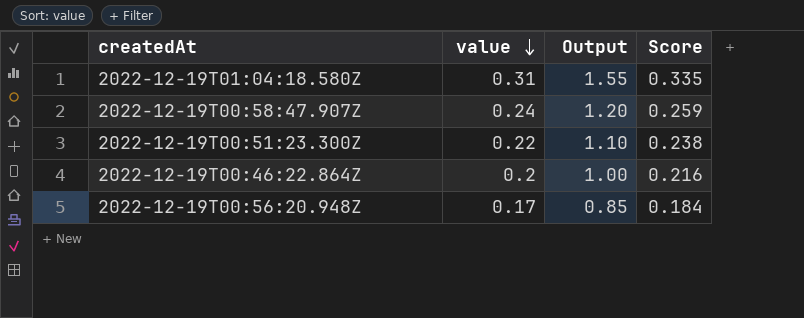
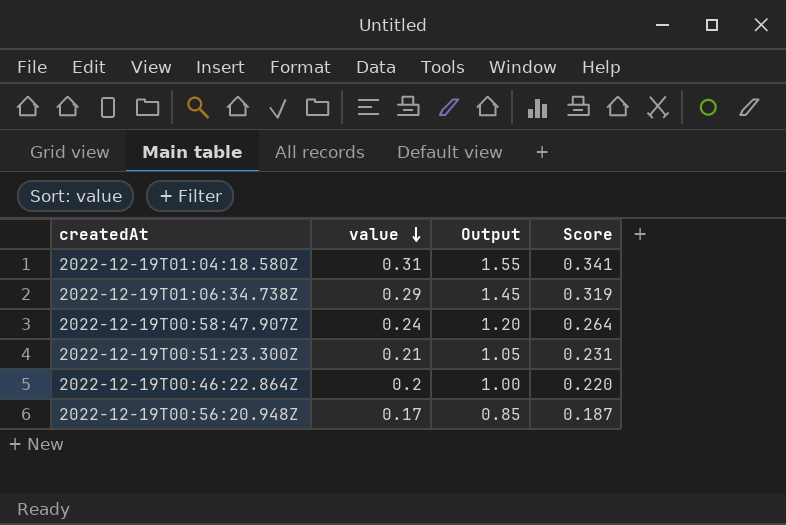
column Score | formula: [value] * 1.08 -> [value] * 1.1
row 2022-12-19T01:06:34.738Z: none -> 0.29 | 1.45 | 0.319
2022-12-19T00:51:23.300Z | value: 0.22 -> 0.21
2022-12-19T00:51:23.300Z | Output: 1.10 -> 1.05

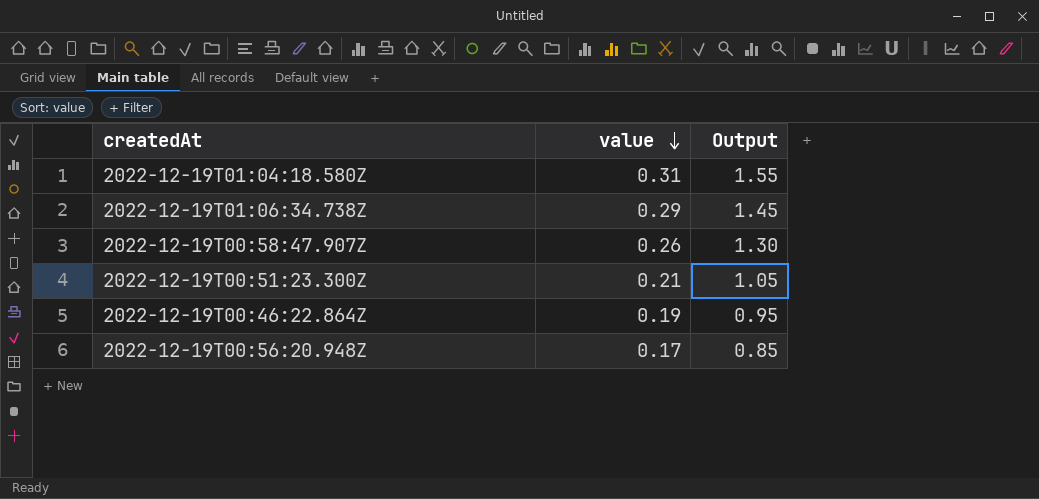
column Score | formula: [value] * 1.1 -> none
2022-12-19T00:58:47.907Z | value: 0.24 -> 0.26
2022-12-19T00:58:47.907Z | Output: 1.20 -> 1.30
2022-12-19T00:46:22.864Z | value: 0.2 -> 0.19
2022-12-19T00:46:22.864Z | Output: 1.00 -> 0.95

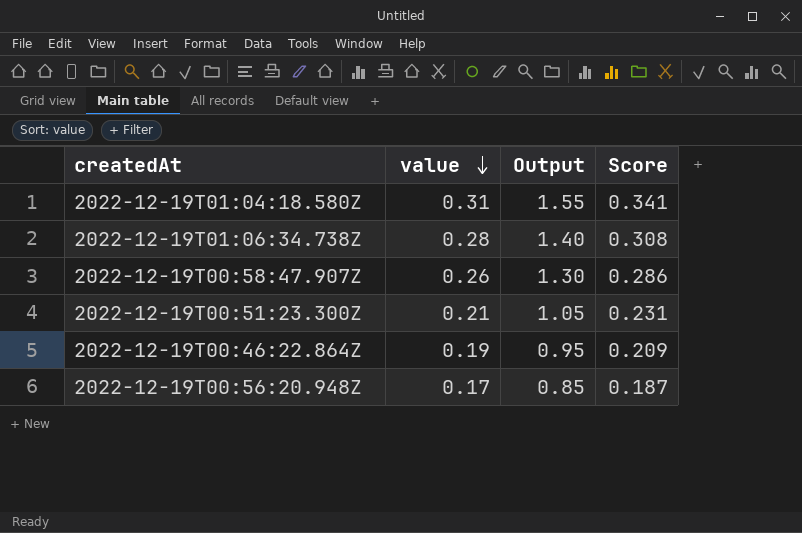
column Score | formula: none -> [value] * 1.1
2022-12-19T01:06:34.738Z | value: 0.29 -> 0.28
2022-12-19T01:06:34.738Z | Output: 1.45 -> 1.40

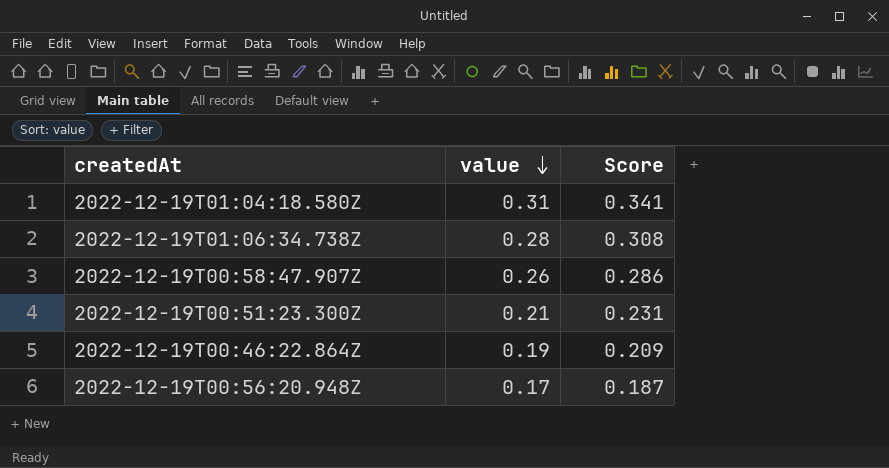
column Output | formula: [value] * 5 -> none

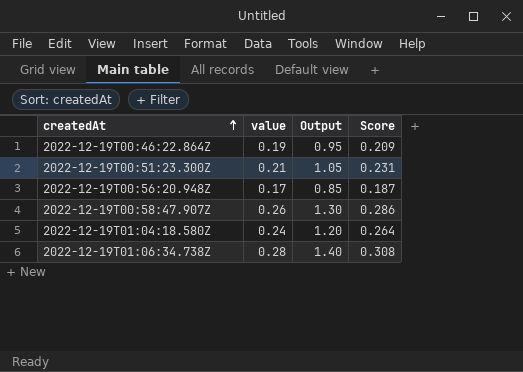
row order: value descending -> createdAt ascending
column Output | formula: none -> [value] * 5
2022-12-19T01:04:18.580Z | value: 0.31 -> 0.24
2022-12-19T01:04:18.580Z | Score: 0.341 -> 0.264

